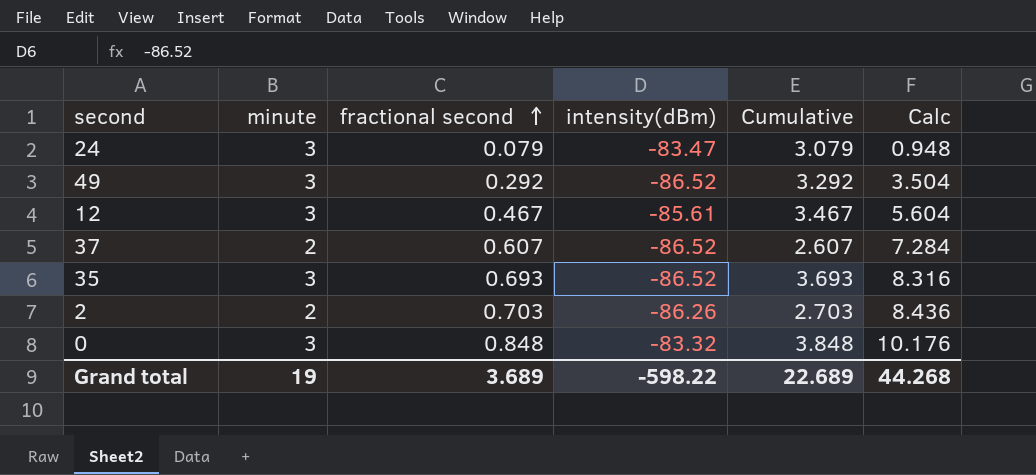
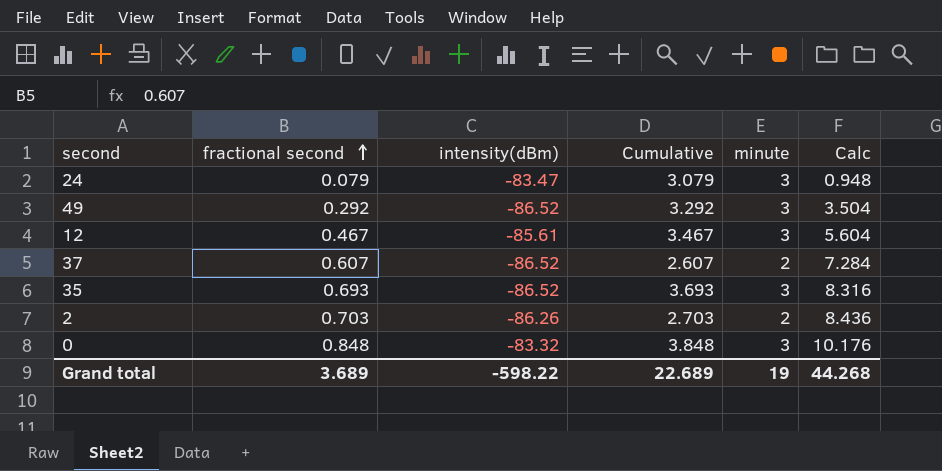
column minute | position: 2 -> 5

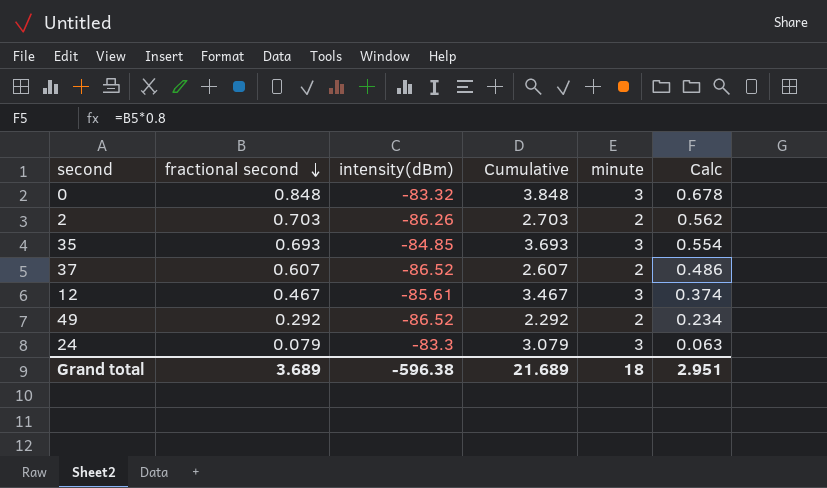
row order: fractional second ascending -> fractional second descending
column Calc | formula: [fractional second] * 12 -> [fractional second] * 0.8
35 | intensity(dBm): -86.52 -> -84.85
49 | Cumulative: 3.292 -> 2.292
49 | minute: 3 -> 2
24 | intensity(dBm): -83.47 -> -83.3
Grand total | intensity(dBm): -598.22 -> -596.38
Grand total | Cumulative: 22.689 -> 21.689
Grand total | minute: 19 -> 18
Grand total | Calc: 44.268 -> 2.951

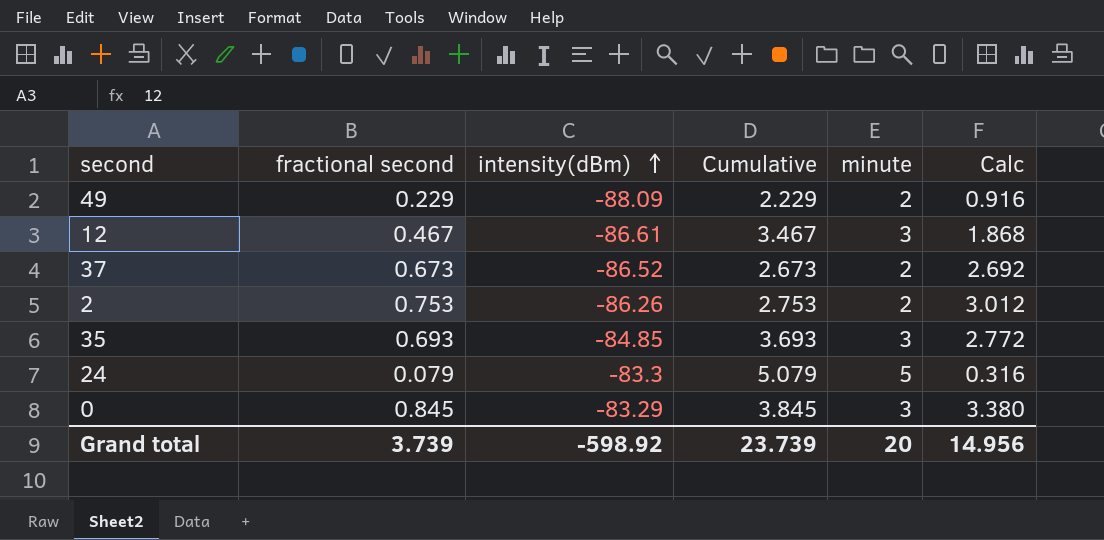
row order: fractional second descending -> intensity(dBm) ascending
column Calc | formula: [fractional second] * 0.8 -> [fractional second] * 4
49 | fractional second: 0.292 -> 0.229
49 | intensity(dBm): -86.52 -> -88.09
49 | Cumulative: 2.292 -> 2.229
12 | intensity(dBm): -85.61 -> -86.61
37 | fractional second: 0.607 -> 0.673
37 | Cumulative: 2.607 -> 2.673
2 | fractional second: 0.703 -> 0.753
2 | Cumulative: 2.703 -> 2.753
24 | Cumulative: 3.079 -> 5.079
24 | minute: 3 -> 5
0 | fractional second: 0.848 -> 0.845
0 | intensity(dBm): -83.32 -> -83.29
0 | Cumulative: 3.848 -> 3.845
Grand total | fractional second: 3.689 -> 3.739
Grand total | intensity(dBm): -596.38 -> -598.92
Grand total | Cumulative: 21.689 -> 23.739
Grand total | minute: 18 -> 20
Grand total | Calc: 2.951 -> 14.956

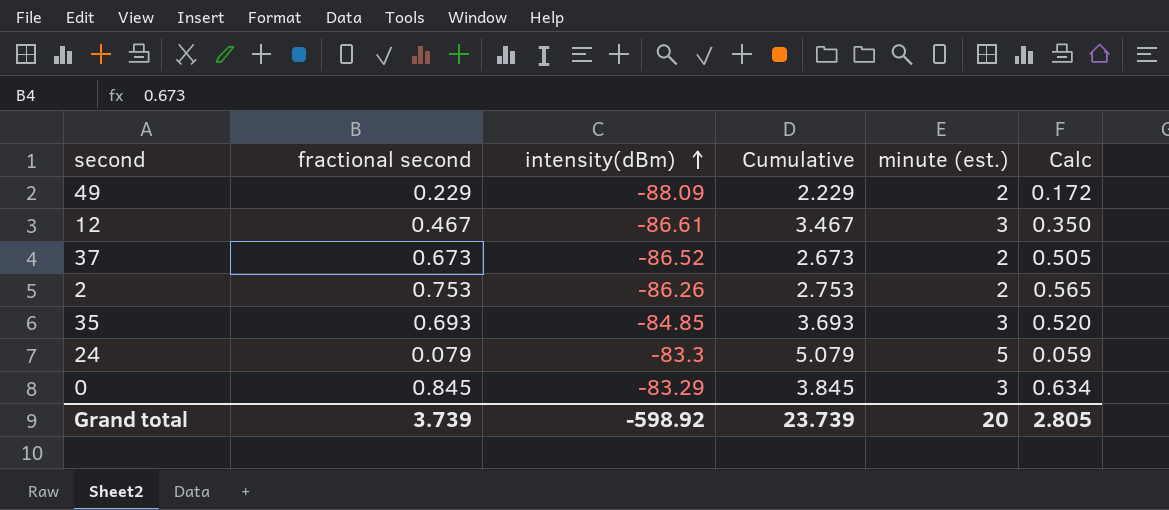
column name: minute -> minute (est.)
column Calc | formula: [fractional second] * 4 -> [fractional second] * 0.75
Grand total | Calc: 14.956 -> 2.805

